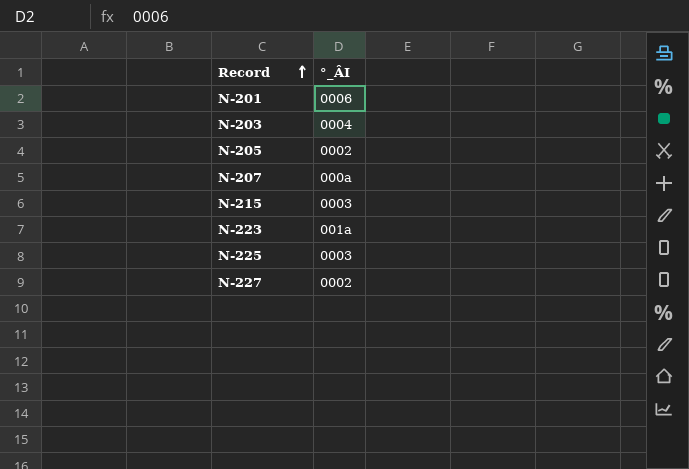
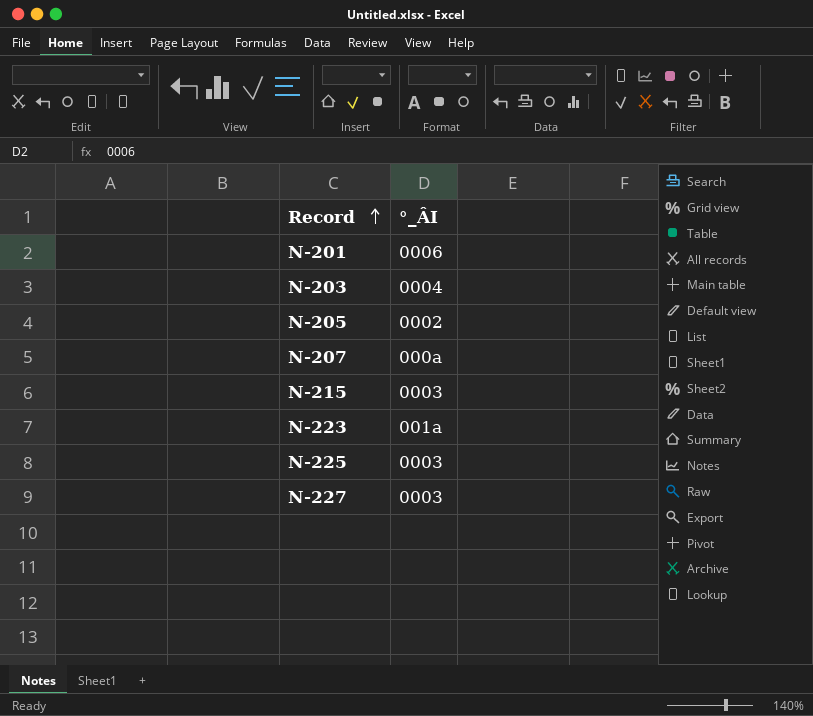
N-227 | °_ÂI: 0002 -> 0003

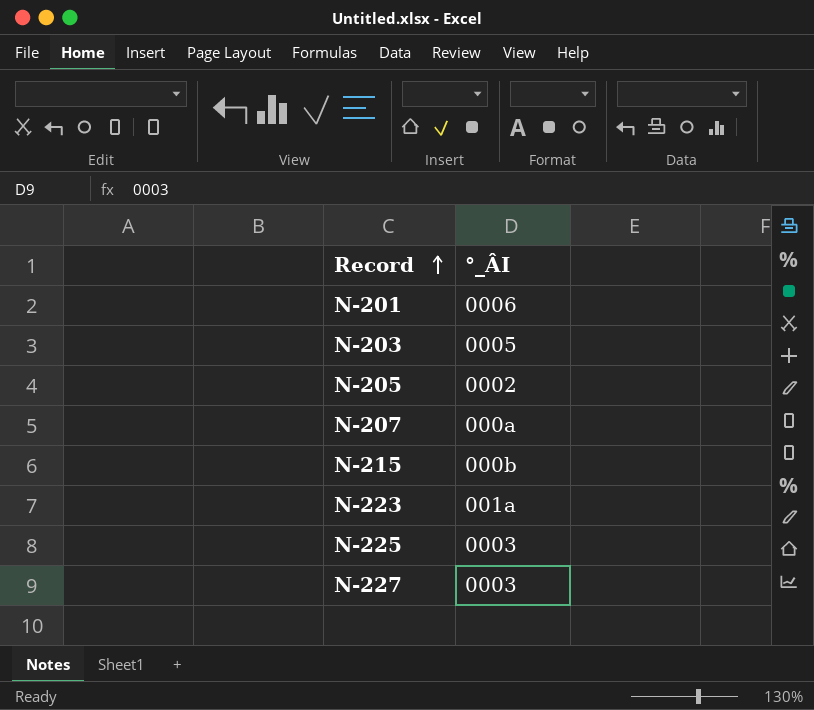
N-203 | °_ÂI: 0004 -> 0005
N-215 | °_ÂI: 0003 -> 000b

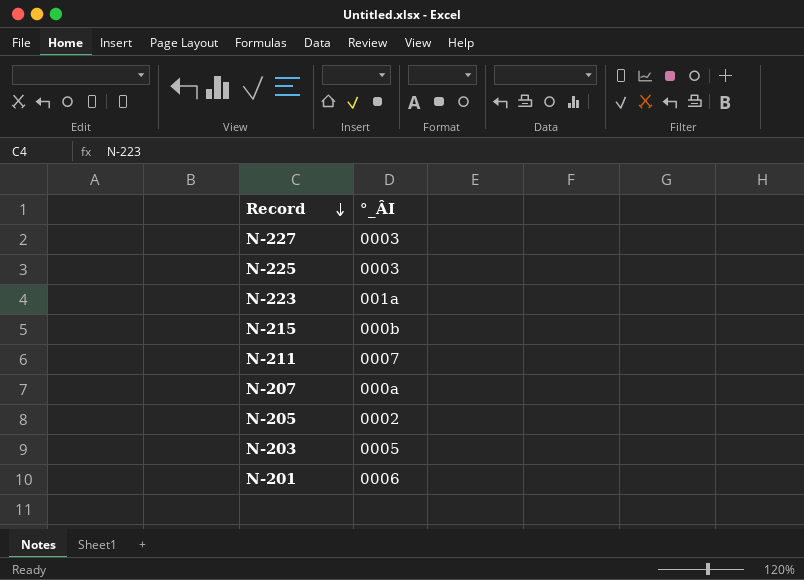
row order: Record ascending -> Record descending
row N-211: none -> 0007

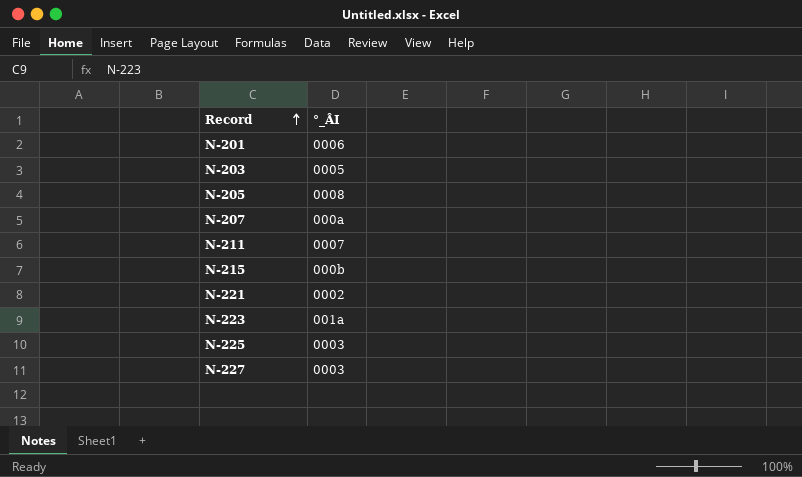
row order: Record descending -> Record ascending
N-205 | °_ÂI: 0002 -> 0008
row N-221: none -> 0002

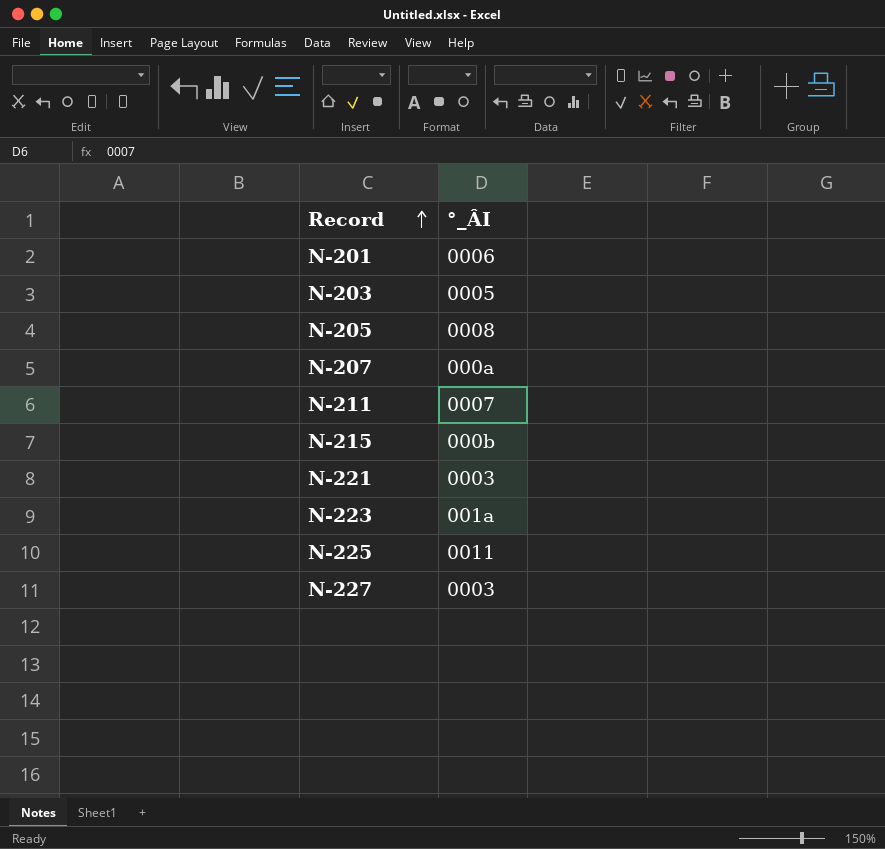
N-221 | °_ÂI: 0002 -> 0003
N-225 | °_ÂI: 0003 -> 0011

